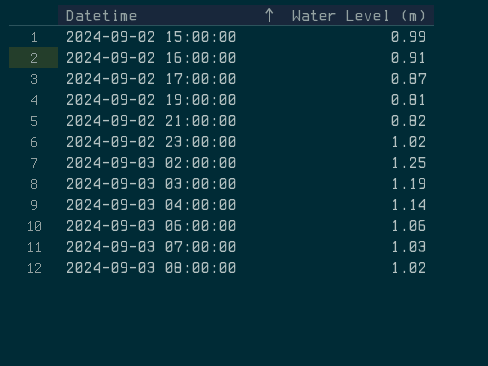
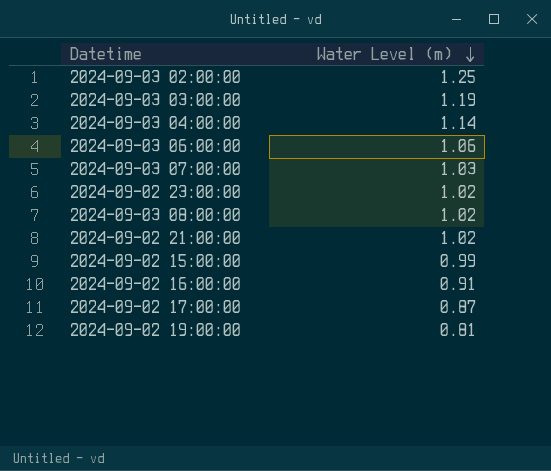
row order: Datetime ascending -> Water Level (m) descending
2024-09-02 21:00:00 | Water Level (m): 0.82 -> 1.02

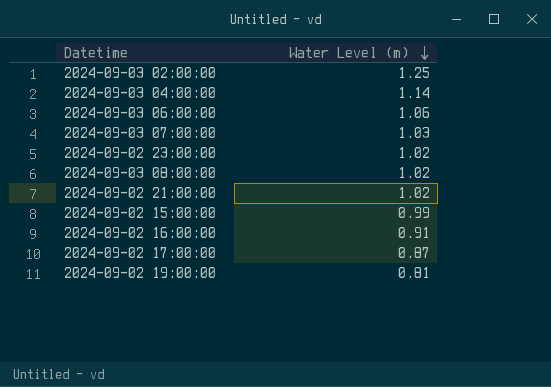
row 2024-09-03 03:00:00: 1.19 -> none

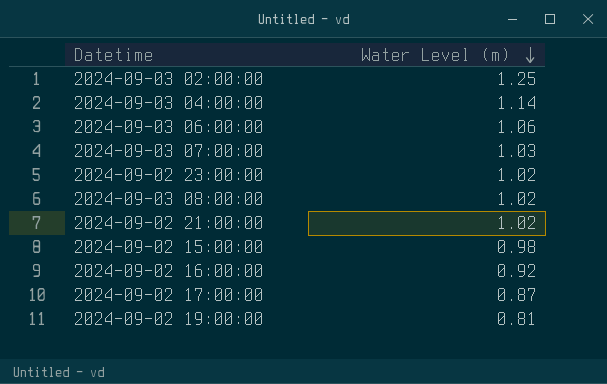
2024-09-02 15:00:00 | Water Level (m): 0.99 -> 0.98
2024-09-02 16:00:00 | Water Level (m): 0.91 -> 0.92

